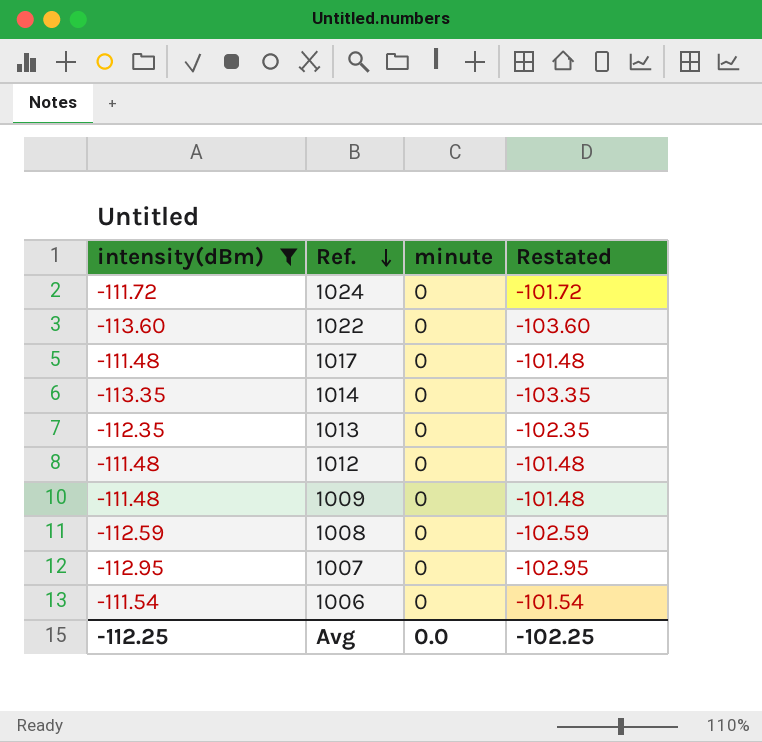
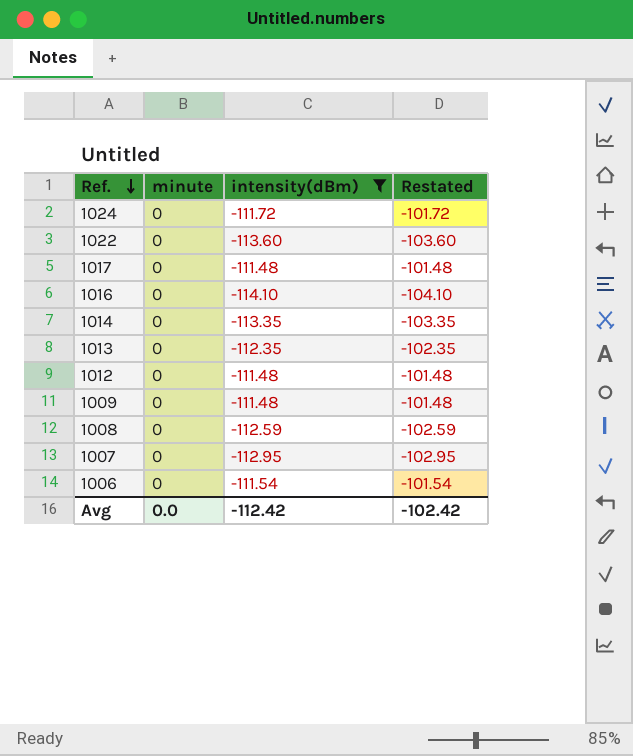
column intensity(dBm) | position: 1 -> 3
row 1016: none -> 0 | -114.10 | -104.10
Avg | intensity(dBm): -112.25 -> -112.42
Avg | Restated: -102.25 -> -102.42

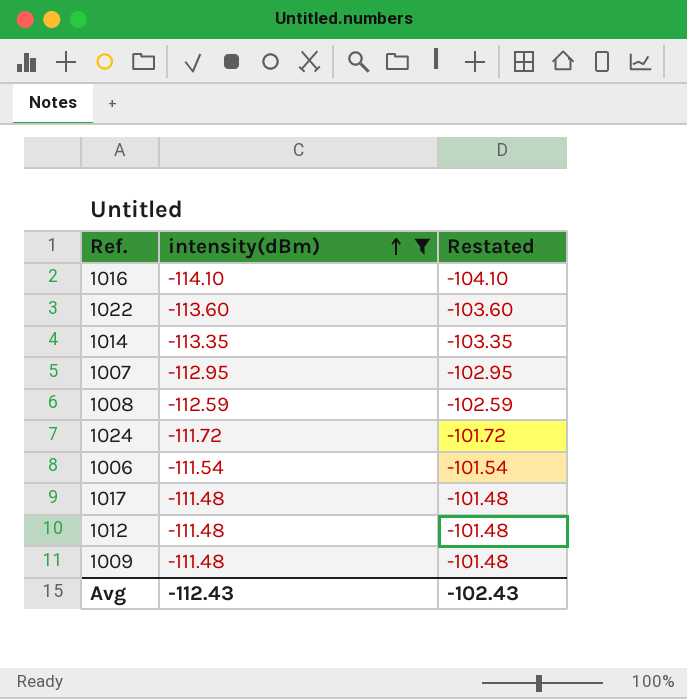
row order: Ref. descending -> intensity(dBm) ascending
column minute | position: 2 -> none
row 1013: 0 | -112.35 | -102.35 -> none
Avg | intensity(dBm): -112.42 -> -112.43
Avg | Restated: -102.42 -> -102.43

